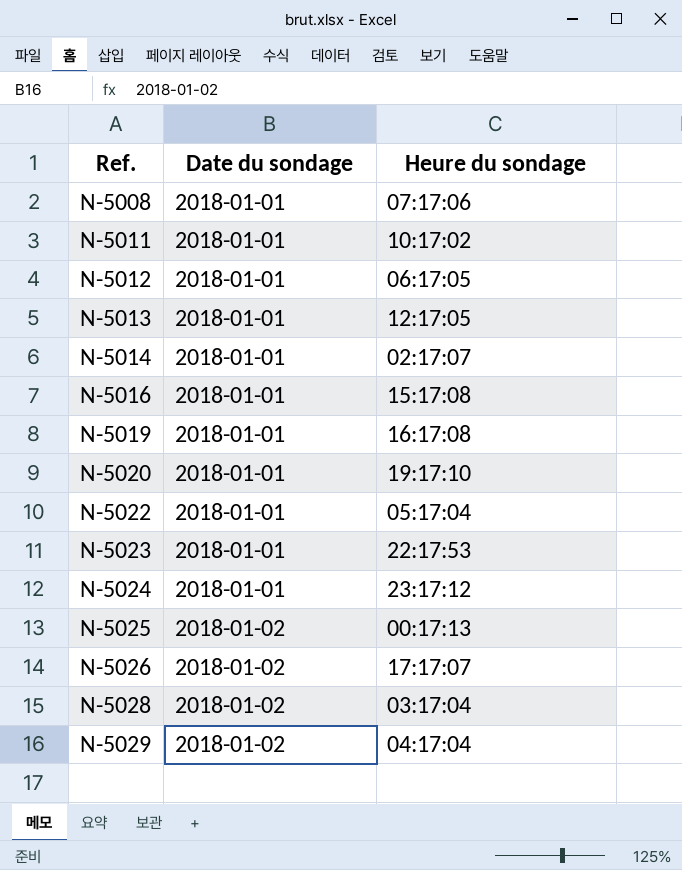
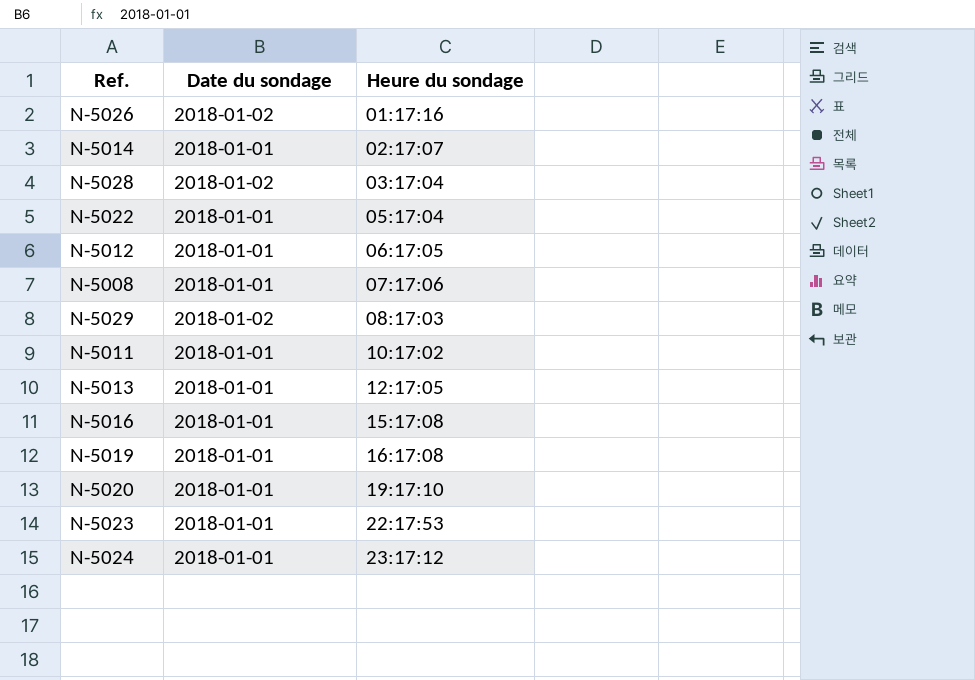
row order: Ref. ascending -> Heure du sondage ascending
row N-5025: 2018-01-02 | 00:17:13 -> none
N-5026 | Heure du sondage: 17:17:07 -> 01:17:16
N-5029 | Heure du sondage: 04:17:04 -> 08:17:03

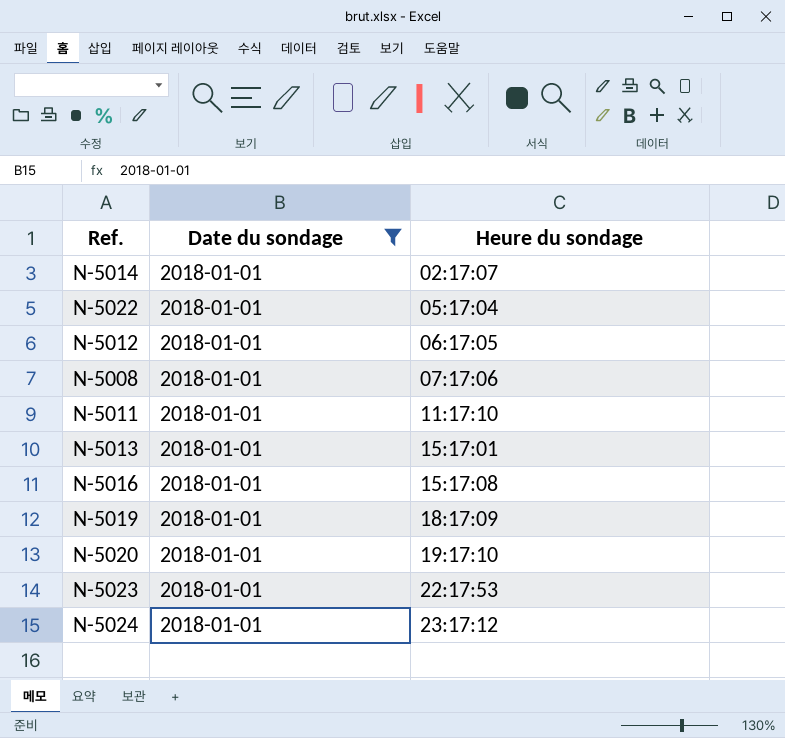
filter: none -> Date du sondage = 2018-01-01
N-5011 | Heure du sondage: 10:17:02 -> 11:17:10
N-5013 | Heure du sondage: 12:17:05 -> 15:17:01
N-5019 | Heure du sondage: 16:17:08 -> 18:17:09

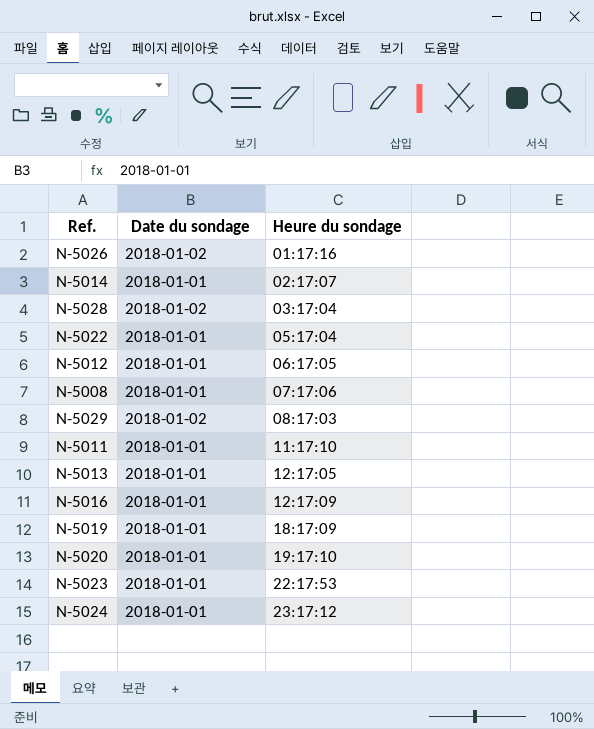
filter: Date du sondage = 2018-01-01 -> none
N-5013 | Heure du sondage: 15:17:01 -> 12:17:05
N-5016 | Heure du sondage: 15:17:08 -> 12:17:09

